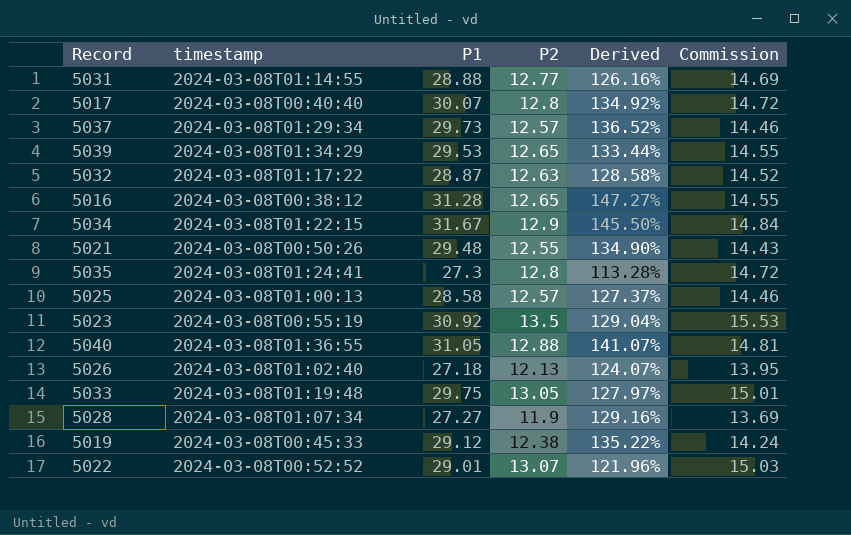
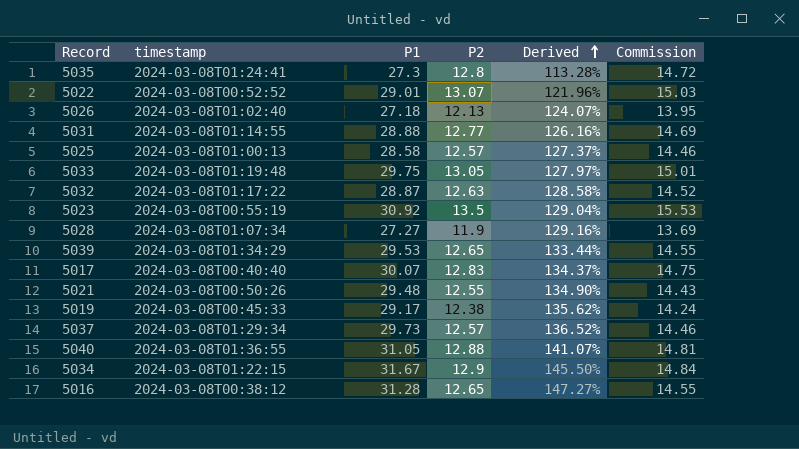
row order: none -> Derived ascending
5017 | P2: 12.8 -> 12.83
5017 | Derived: 134.92% -> 134.37%
5017 | Commission: 14.72 -> 14.75
5019 | P1: 29.12 -> 29.17
5019 | Derived: 135.22% -> 135.62%

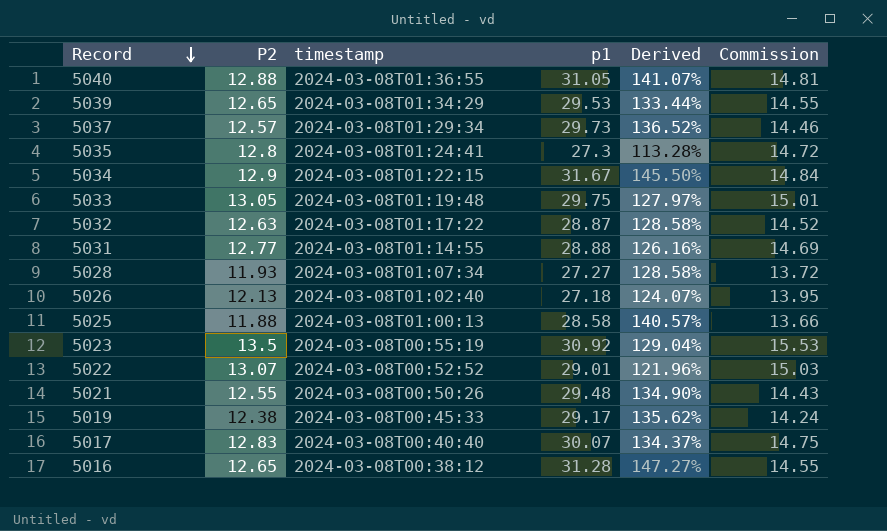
row order: Derived ascending -> Record descending
column P2 | position: 4 -> 2
column name: P1 -> p1
5028 | P2: 11.9 -> 11.93
5028 | Derived: 129.16% -> 128.58%
5028 | Commission: 13.69 -> 13.72
5025 | P2: 12.57 -> 11.88
5025 | Derived: 127.37% -> 140.57%
5025 | Commission: 14.46 -> 13.66

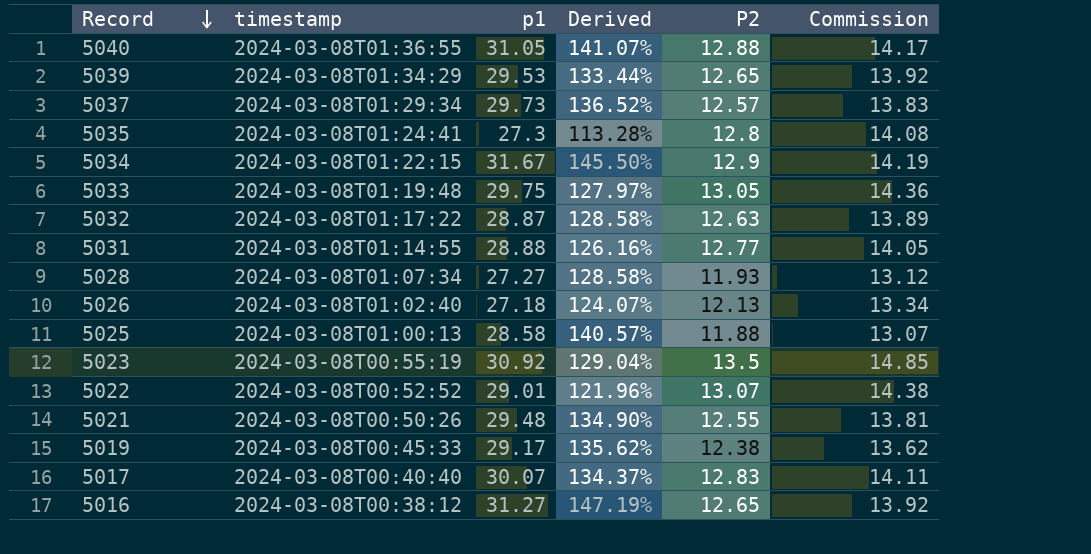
column P2 | position: 2 -> 5
column Commission | formula: [P2] * 1.15 -> [P2] * 1.1
5016 | p1: 31.28 -> 31.27
5016 | Derived: 147.27% -> 147.19%

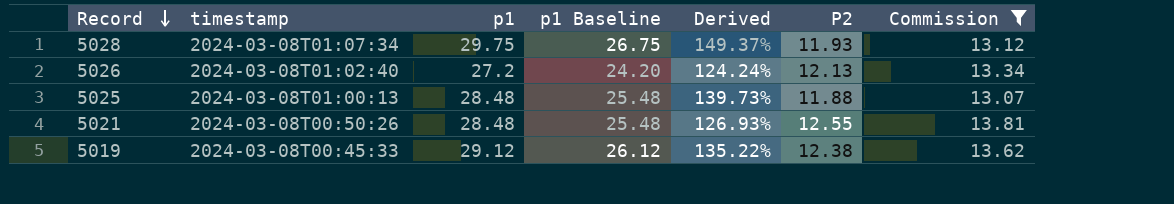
filter: none -> Commission <= 13.81
column p1 Baseline | formula: none -> [p1] - 3
5028 | p1: 27.27 -> 29.75
5028 | Derived: 128.58% -> 149.37%
5026 | p1: 27.18 -> 27.2
5026 | Derived: 124.07% -> 124.24%
5025 | p1: 28.58 -> 28.48
5025 | Derived: 140.57% -> 139.73%
5021 | p1: 29.48 -> 28.48
5021 | Derived: 134.90% -> 126.93%
5019 | p1: 29.17 -> 29.12
5019 | Derived: 135.62% -> 135.22%

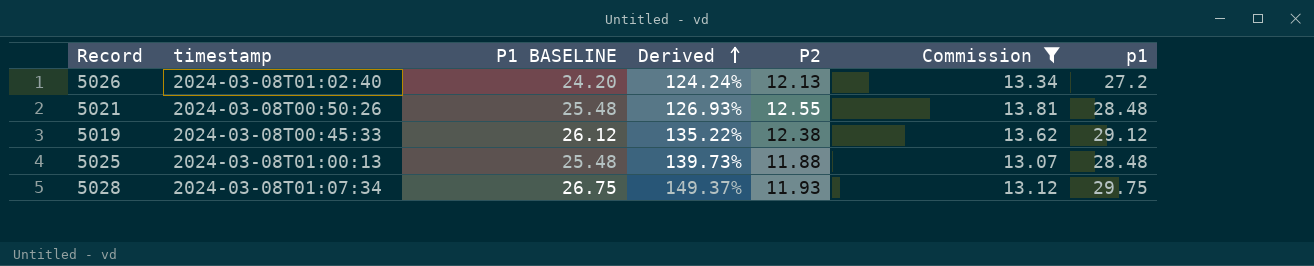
row order: Record descending -> Derived ascending
column name: p1 Baseline -> P1 BASELINE
column p1 | position: 3 -> 7

